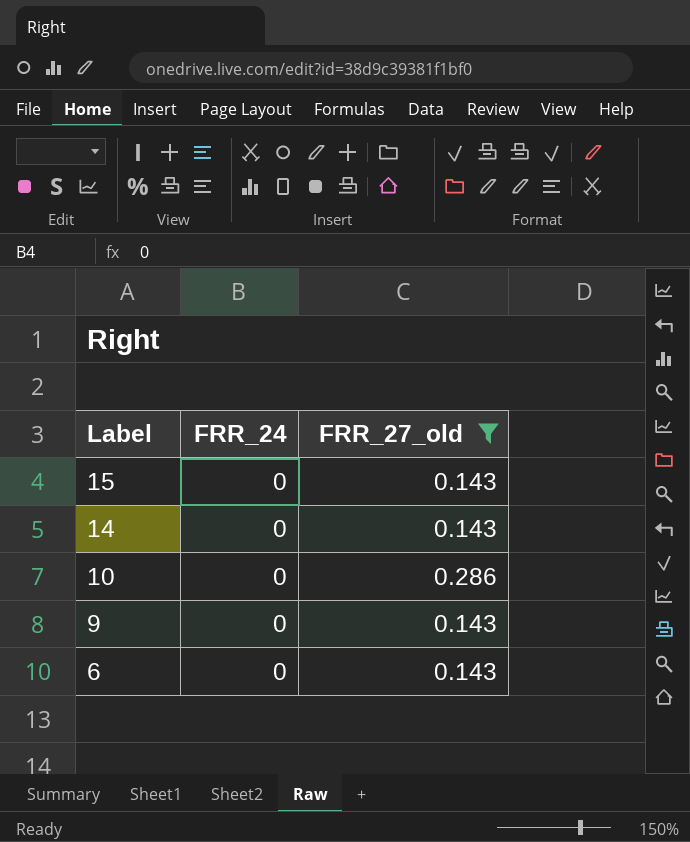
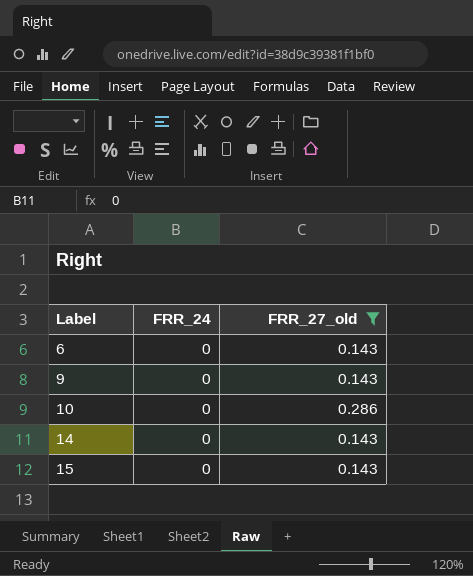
row order: Label descending -> Label ascending

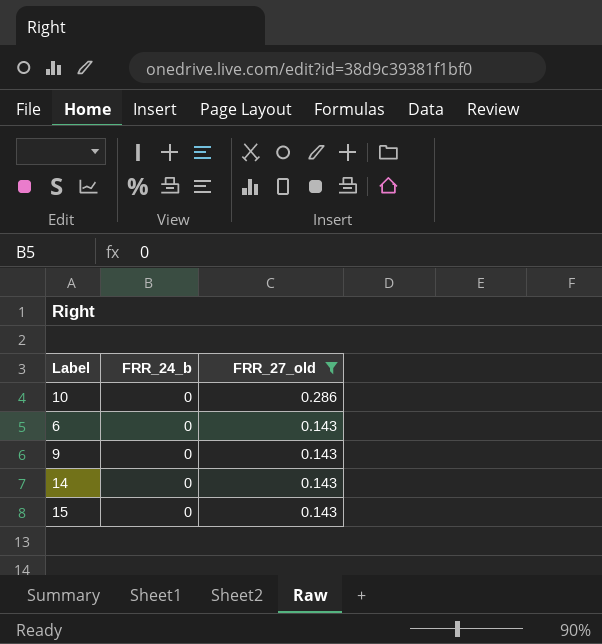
row order: Label ascending -> FRR_27_old descending
column name: FRR_24 -> FRR_24_b

